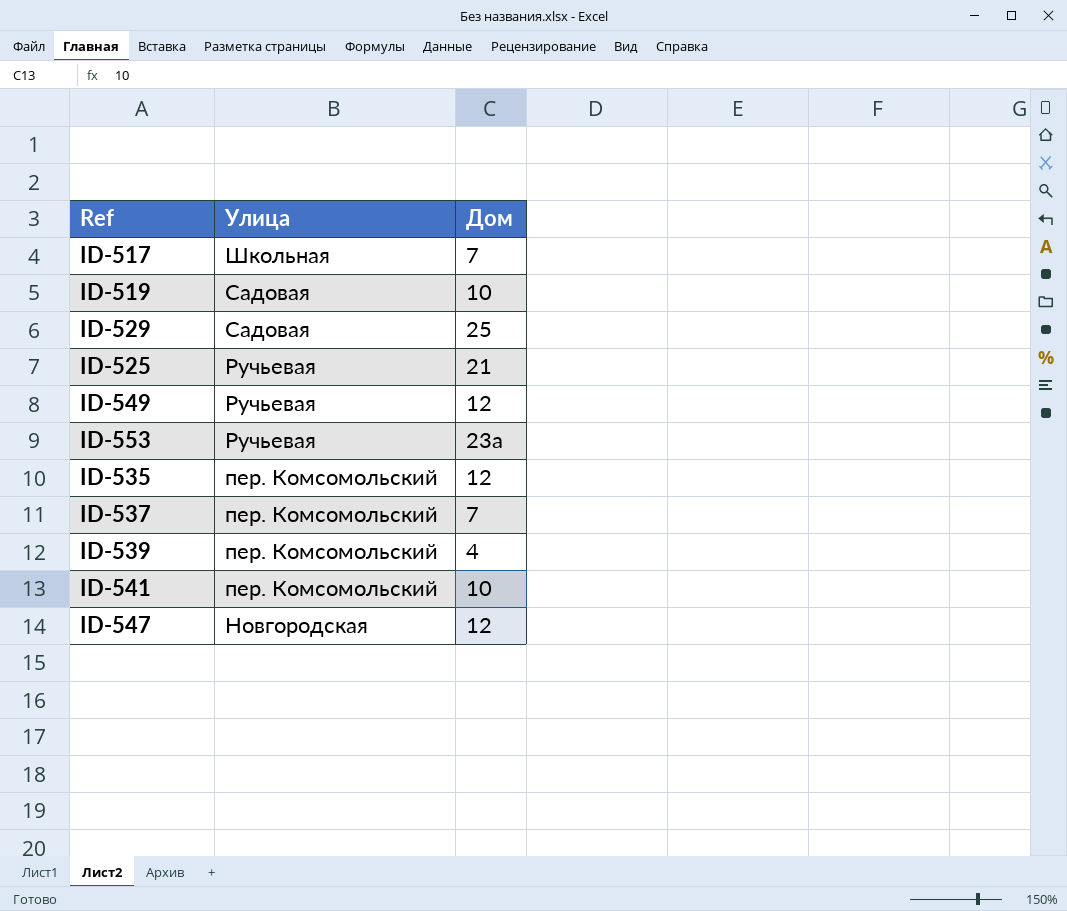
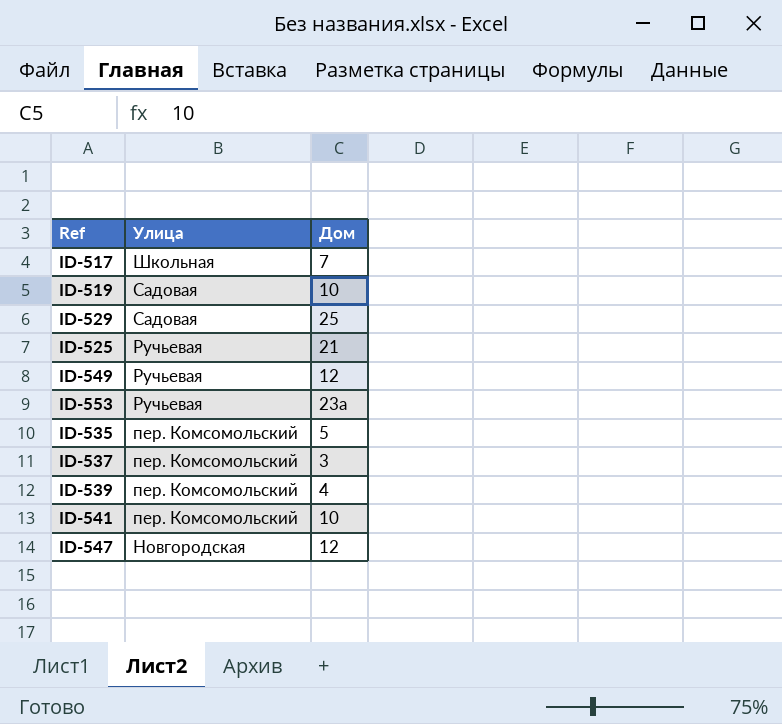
ID-535 | Дом: 12 -> 5
ID-537 | Дом: 7 -> 3

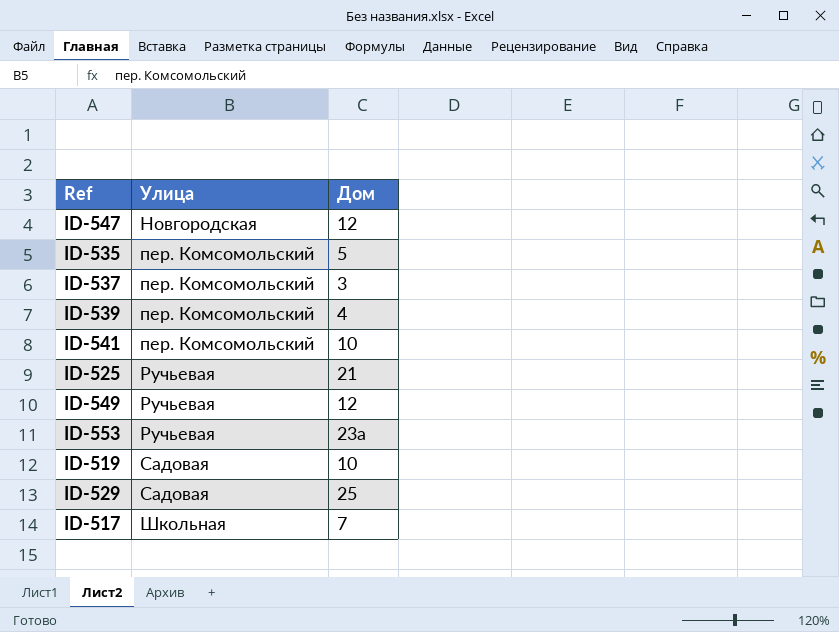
row order: Улица descending -> Улица ascending

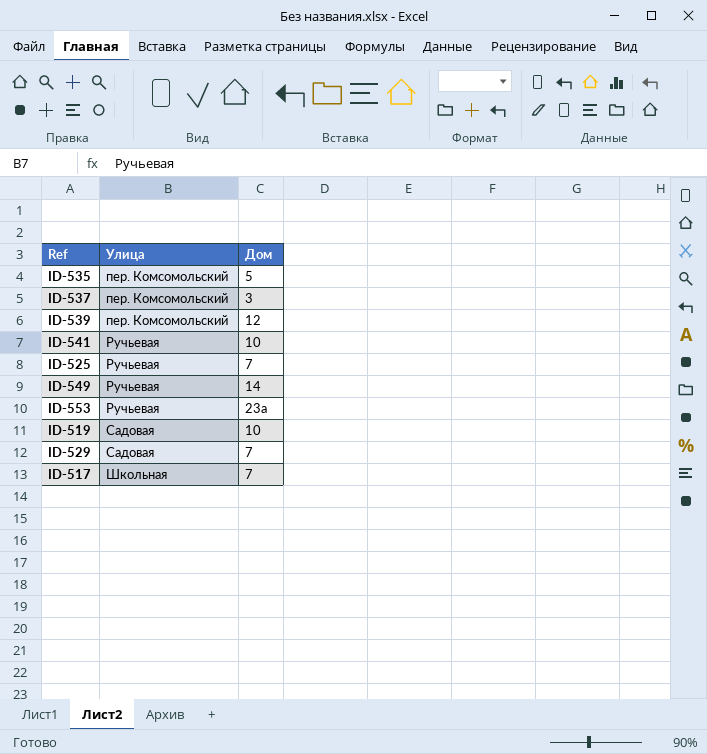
row ID-547: Новгородская | 12 -> none
ID-539 | Дом: 4 -> 12
ID-541 | Улица: пер. Комсомольский -> Ручьевая
ID-525 | Дом: 21 -> 7
ID-549 | Дом: 12 -> 14
ID-529 | Дом: 25 -> 7

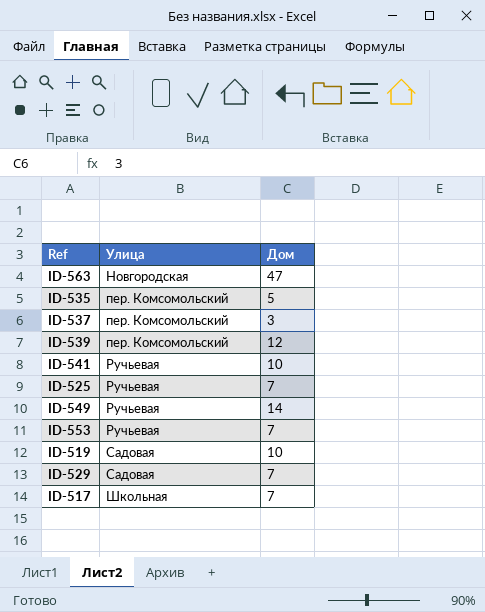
row ID-563: none -> Новгородская | 47
ID-553 | Дом: 23а -> 7

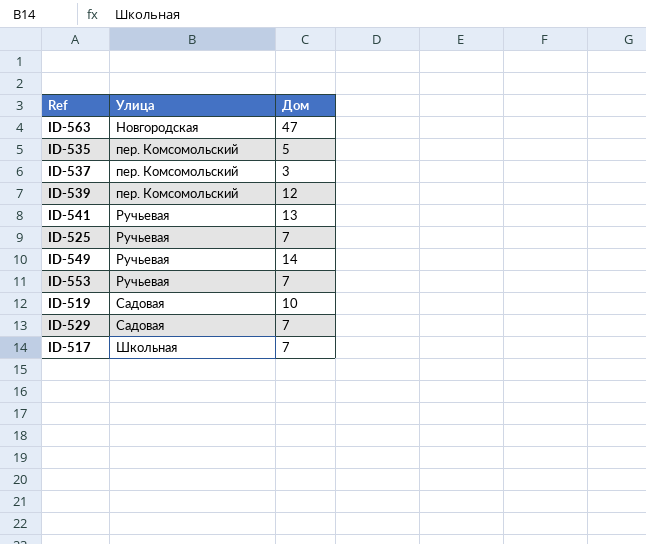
ID-541 | Дом: 10 -> 13

